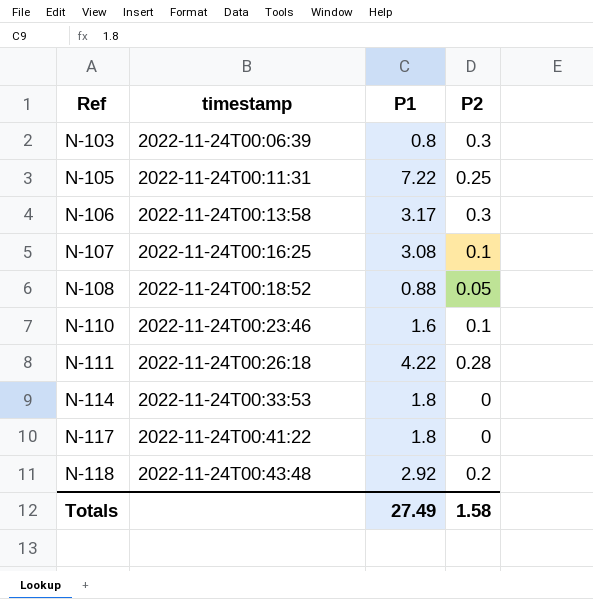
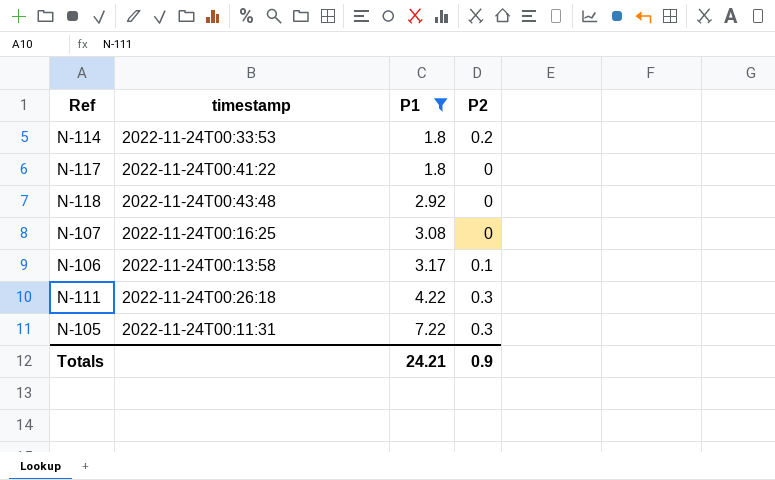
filter: none -> P1 >= 1.8
row order: Ref ascending -> P1 ascending
N-114 | P2: 0 -> 0.2
N-118 | P2: 0.2 -> 0
N-107 | P2: 0.1 -> 0
N-106 | P2: 0.3 -> 0.1
N-111 | P2: 0.28 -> 0.3
N-105 | P2: 0.25 -> 0.3
Totals | P1: 27.49 -> 24.21
Totals | P2: 1.58 -> 0.9

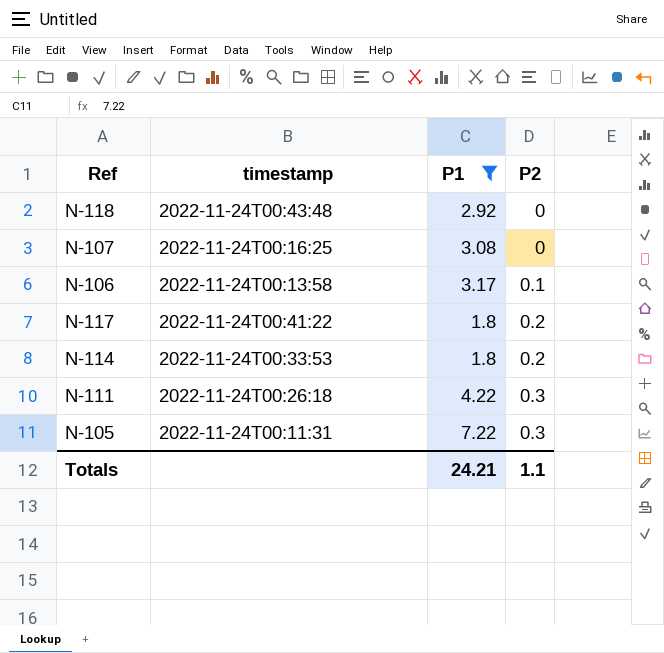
row order: P1 ascending -> P2 ascending
N-117 | P2: 0 -> 0.2
Totals | P2: 0.9 -> 1.1

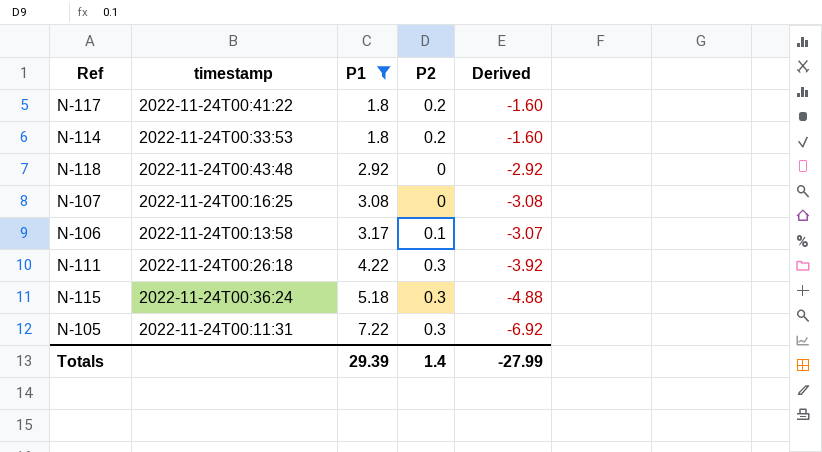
row order: P2 ascending -> P1 ascending
column Derived | formula: none -> [P2] - [P1]
row N-115: none -> 2022-11-24T00:36:24 | 5.18 | 0.3 | -4.88
Totals | P1: 24.21 -> 29.39
Totals | P2: 1.1 -> 1.4

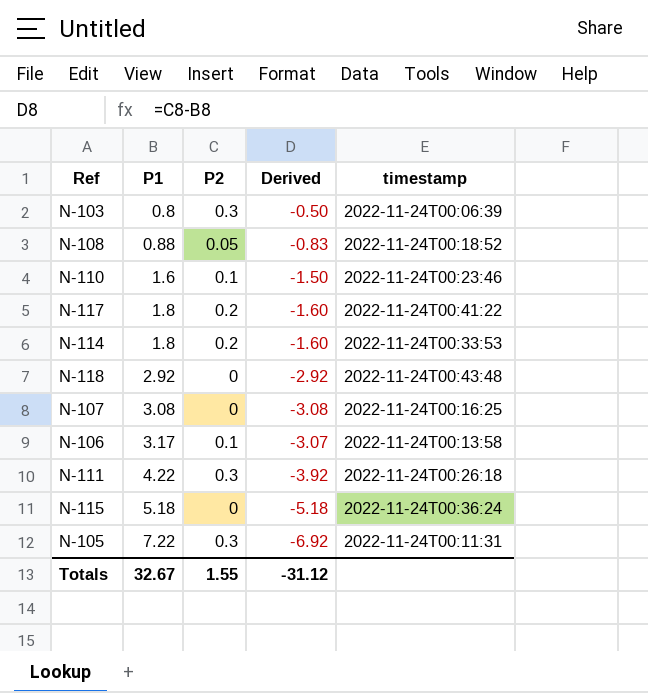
filter: P1 >= 1.8 -> none
column timestamp | position: 2 -> 5
N-115 | P2: 0.3 -> 0
N-115 | Derived: -4.88 -> -5.18
Totals | P1: 29.39 -> 32.67
Totals | P2: 1.4 -> 1.55
Totals | Derived: -27.99 -> -31.12

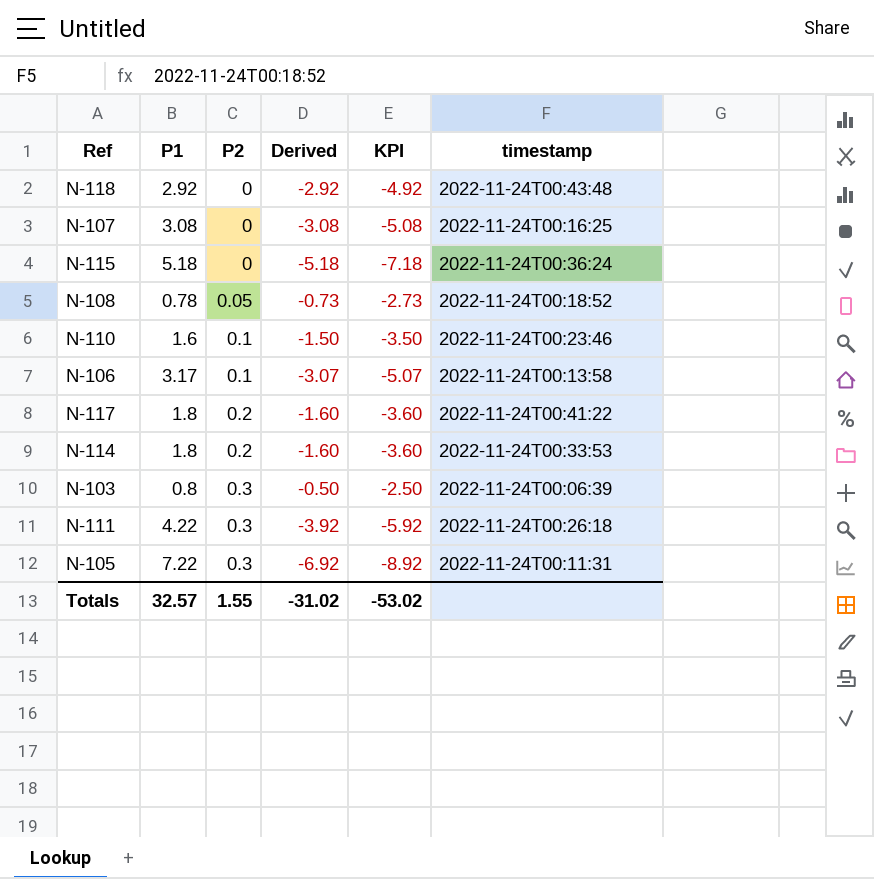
row order: P1 ascending -> P2 ascending
column KPI | formula: none -> [Derived] - 2
N-108 | P1: 0.88 -> 0.78
N-108 | Derived: -0.83 -> -0.73
Totals | P1: 32.67 -> 32.57
Totals | Derived: -31.12 -> -31.02

